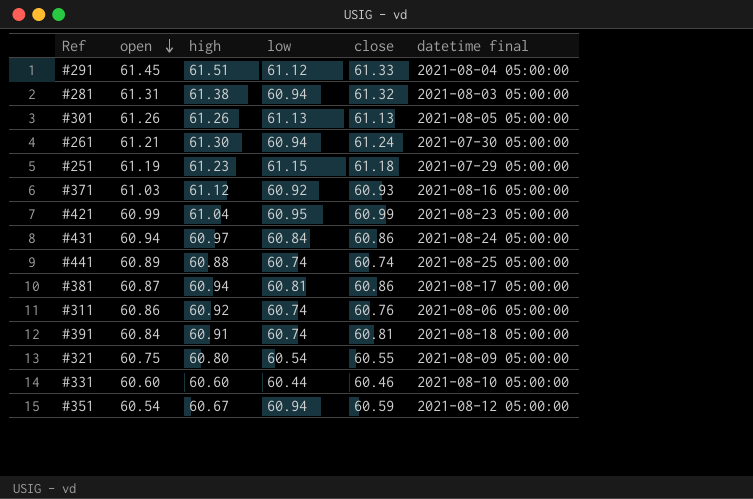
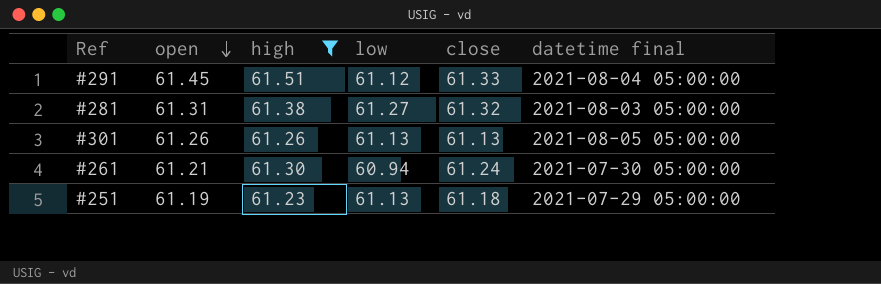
filter: none -> high >= 61.23
#281 | low: 60.94 -> 61.27
#251 | low: 61.15 -> 61.13

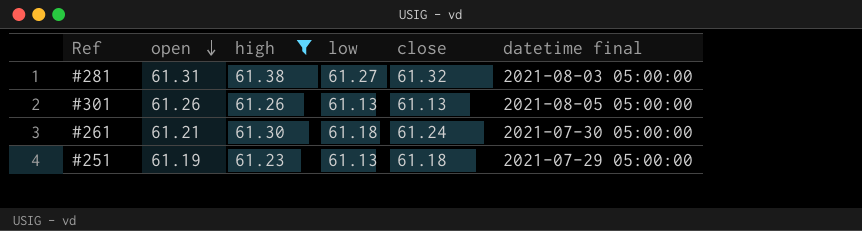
row #291: 61.45 | 61.51 | 61.12 | 61.33 | 2021-08-04 05:00:00 -> none
#261 | low: 60.94 -> 61.18

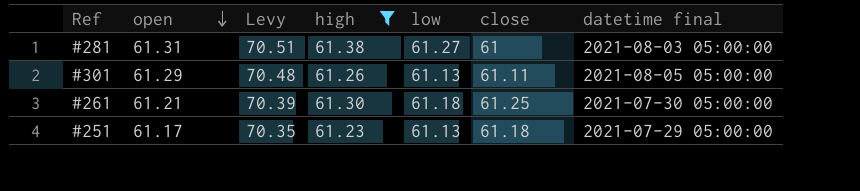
column Levy | formula: none -> [open] * 1.15
#281 | close: 61.32 -> 61
#301 | open: 61.26 -> 61.29
#301 | close: 61.13 -> 61.11
#261 | close: 61.24 -> 61.25
#251 | open: 61.19 -> 61.17

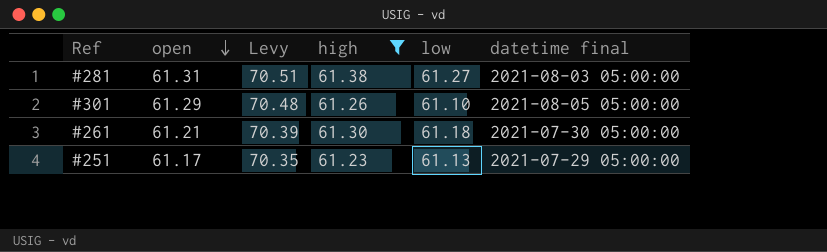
column close | position: 6 -> none
#301 | low: 61.13 -> 61.10

